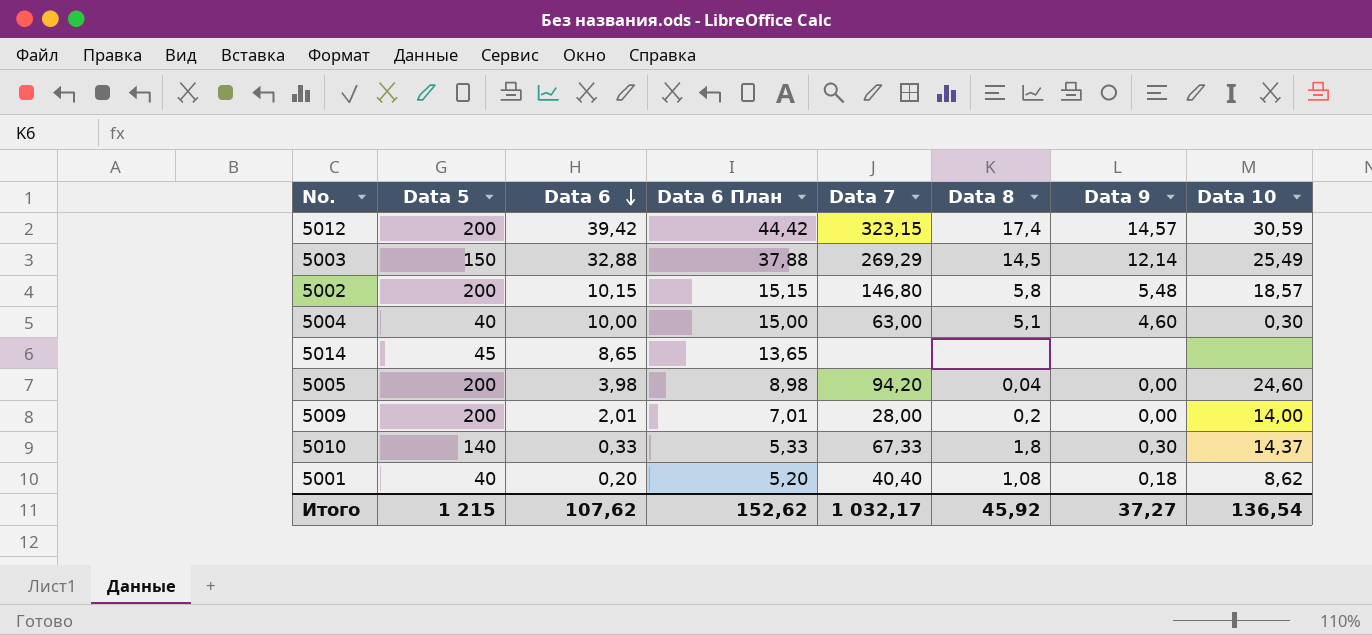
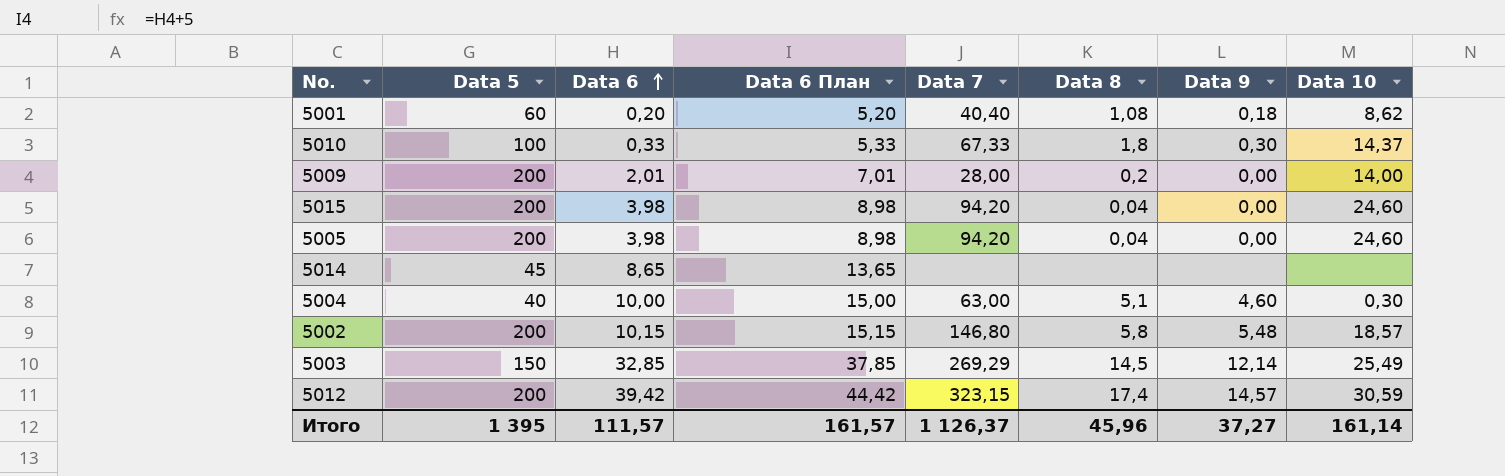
row order: Data 6 descending -> Data 6 ascending
5001 | Data 5: 40 -> 60
5010 | Data 5: 140 -> 100
row 5015: none -> 200 | 3,98 | 8,98 | 94,20 | 0,04 | 0,00 | 24,60
5003 | Data 6: 32,88 -> 32,85
5003 | Data 6 План: 37,88 -> 37,85
Итого | Data 5: 1 215 -> 1 395
Итого | Data 6: 107,62 -> 111,57
Итого | Data 6 План: 152,62 -> 161,57
Итого | Data 7: 1 032,17 -> 1 126,37
Итого | Data 8: 45,92 -> 45,96
Итого | Data 10: 136,54 -> 161,14

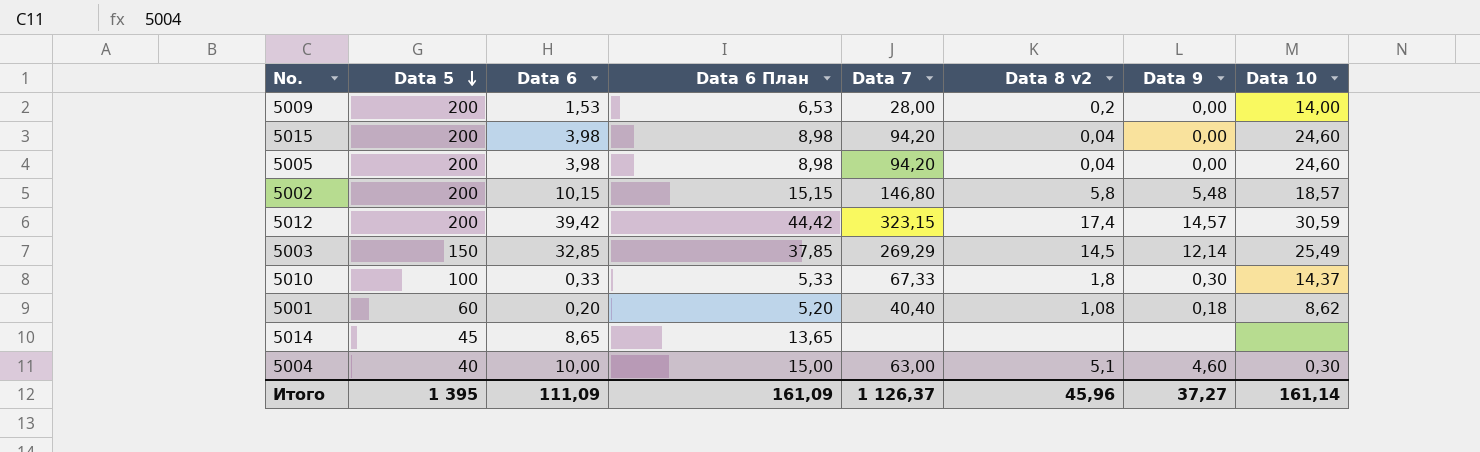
row order: Data 6 ascending -> Data 5 descending
column name: Data 8 -> Data 8 v2
5009 | Data 6: 2,01 -> 1,53
5009 | Data 6 План: 7,01 -> 6,53
Итого | Data 6: 111,57 -> 111,09
Итого | Data 6 План: 161,57 -> 161,09

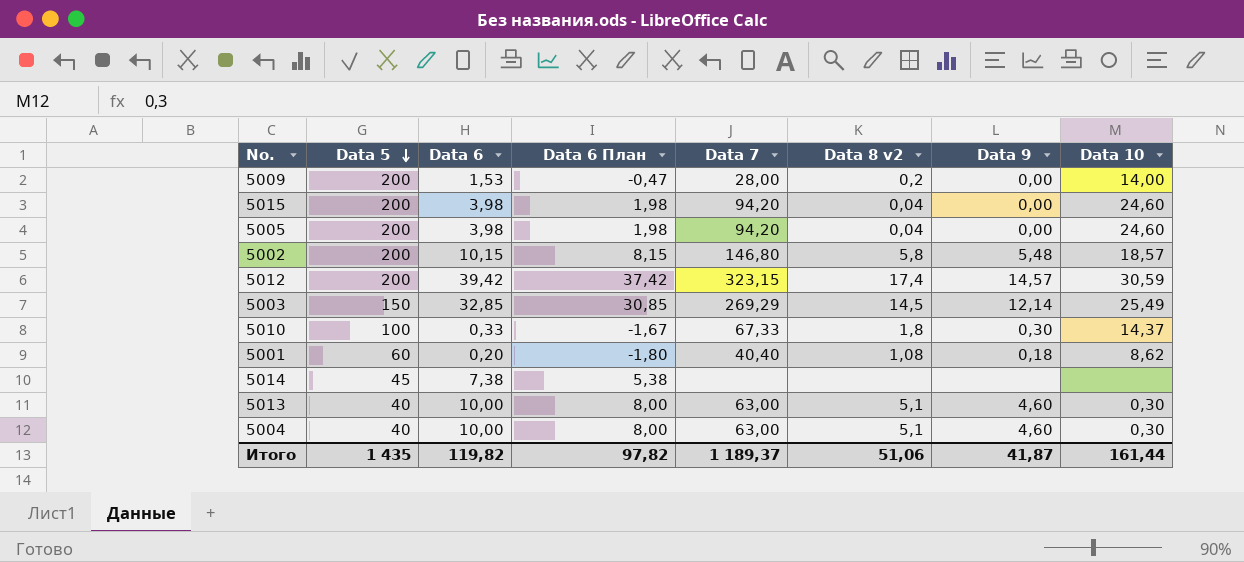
column Data 6 План | formula: [Data 6] + 5 -> [Data 6] - 2
5014 | Data 6: 8,65 -> 7,38
row 5013: none -> 40 | 10,00 | 8,00 | 63,00 | 5,1 | 4,60 | 0,30
Итого | Data 5: 1 395 -> 1 435
Итого | Data 6: 111,09 -> 119,82
Итого | Data 6 План: 161,09 -> 97,82
Итого | Data 7: 1 126,37 -> 1 189,37
Итого | Data 8 v2: 45,96 -> 51,06
Итого | Data 9: 37,27 -> 41,87
Итого | Data 10: 161,14 -> 161,44

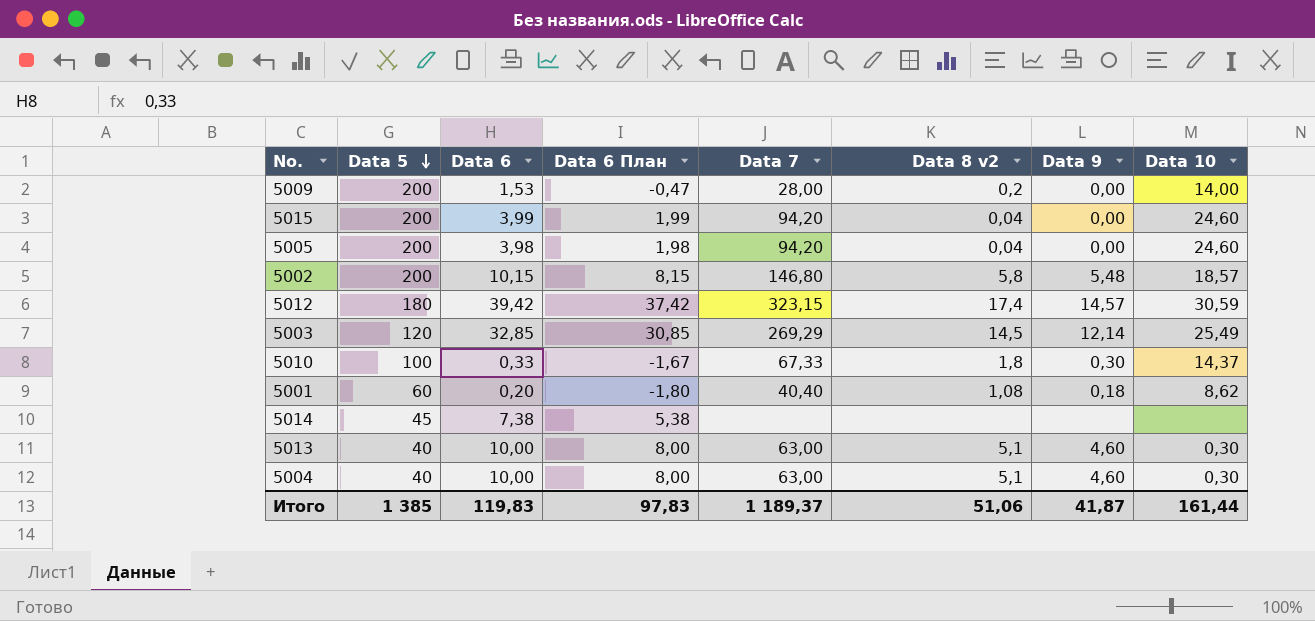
5015 | Data 6: 3,98 -> 3,99
5015 | Data 6 План: 1,98 -> 1,99
5012 | Data 5: 200 -> 180
5003 | Data 5: 150 -> 120
Итого | Data 5: 1 435 -> 1 385
Итого | Data 6: 119,82 -> 119,83
Итого | Data 6 План: 97,82 -> 97,83

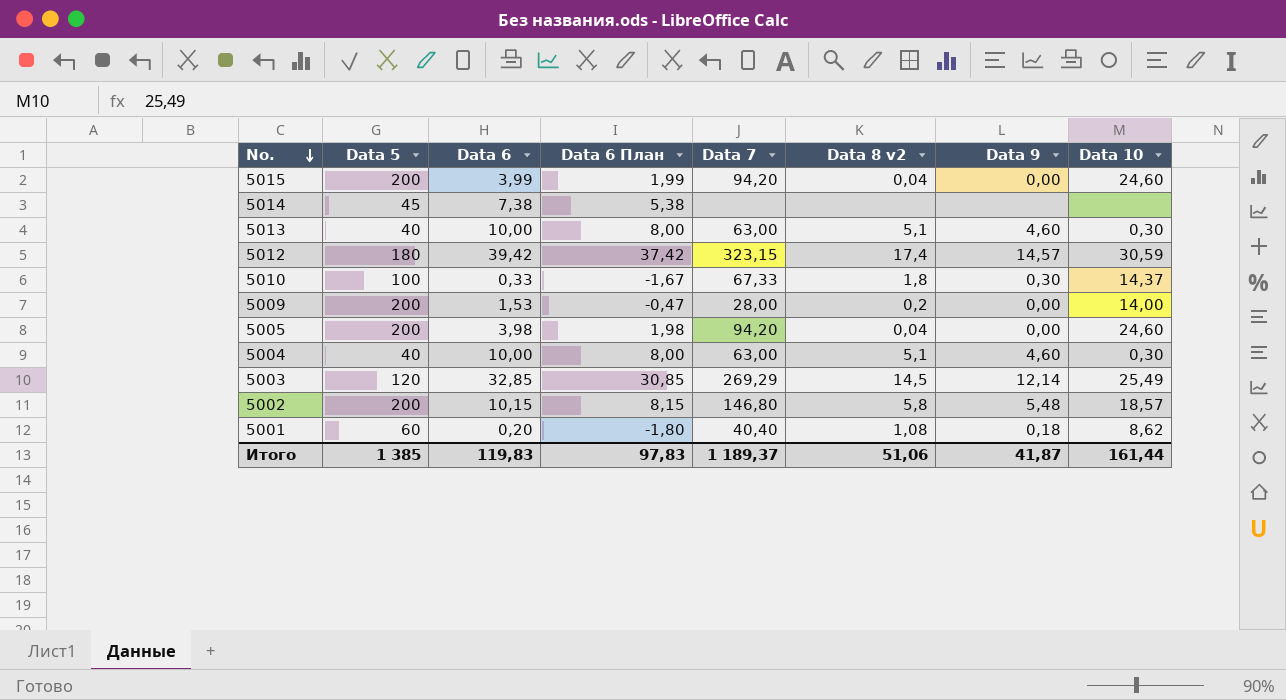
row order: Data 5 descending -> No. descending

